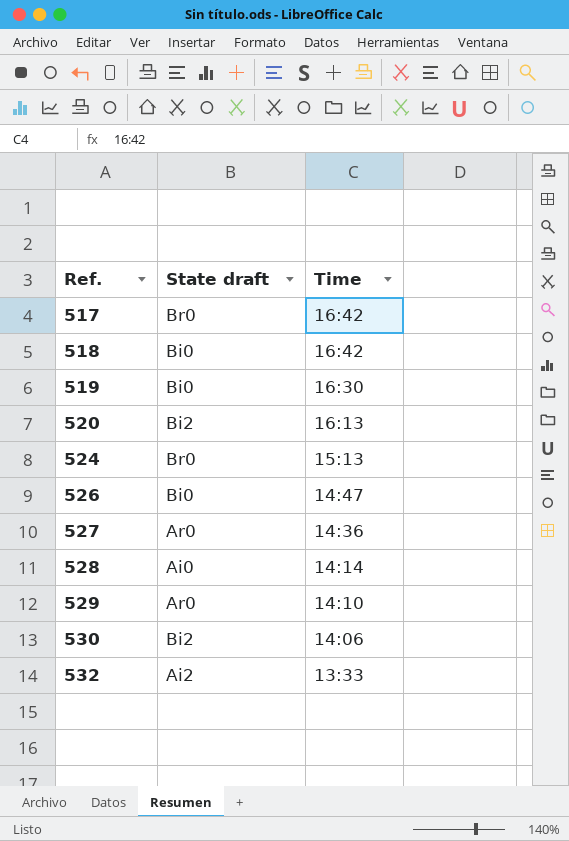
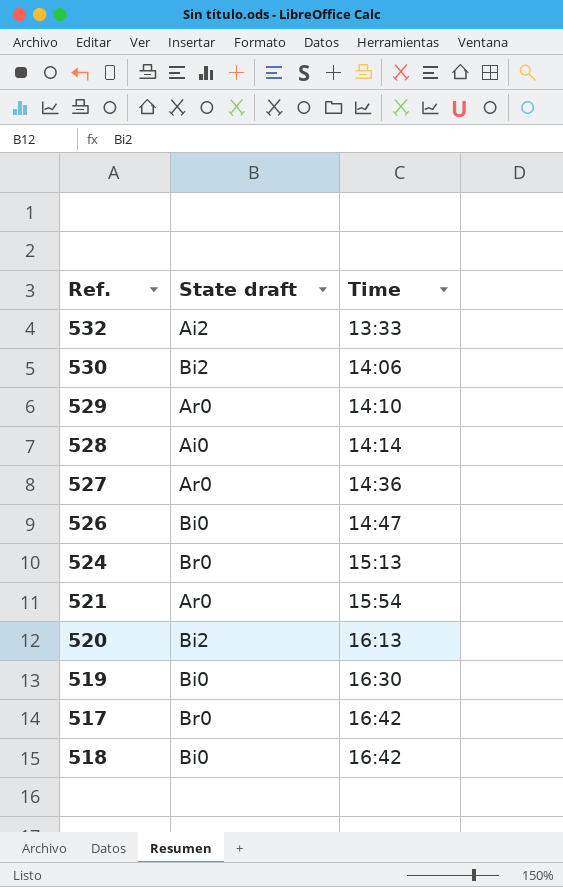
row order: Ref. ascending -> Time ascending
row 521: none -> Ar0 | 15:54

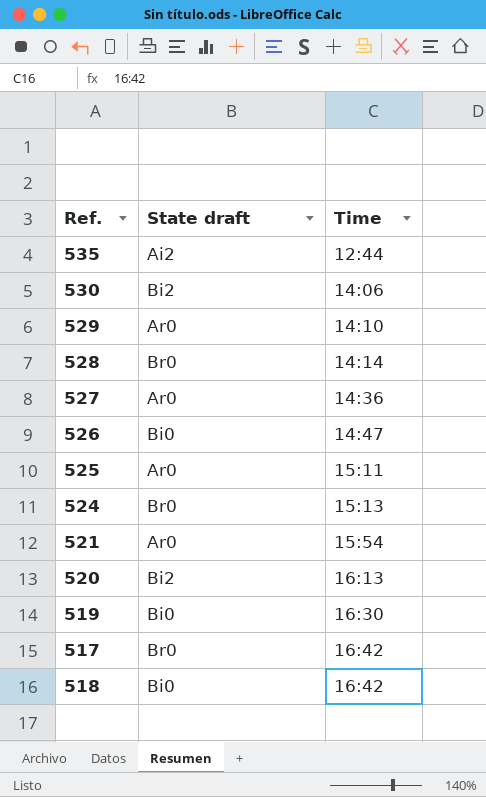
row 532: Ai2 | 13:33 -> none
row 535: none -> Ai2 | 12:44
528 | State draft: Ai0 -> Br0
row 525: none -> Ar0 | 15:11

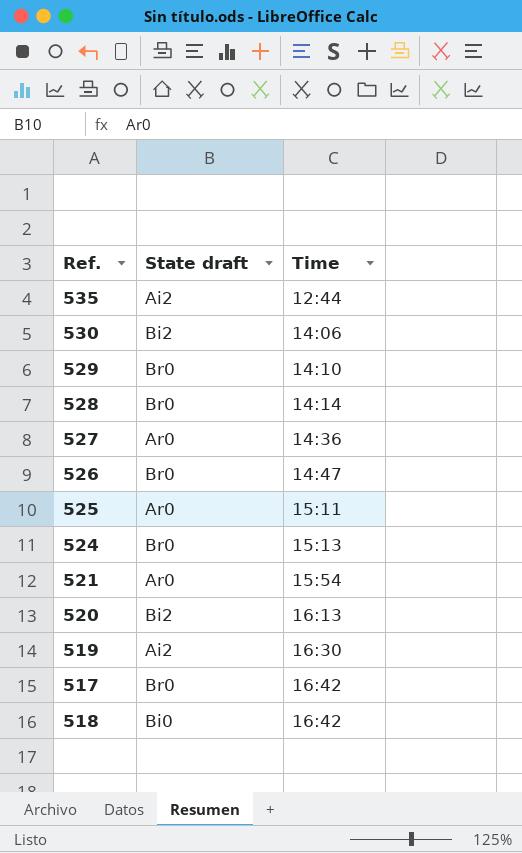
529 | State draft: Ar0 -> Br0
526 | State draft: Bi0 -> Br0
519 | State draft: Bi0 -> Ai2

